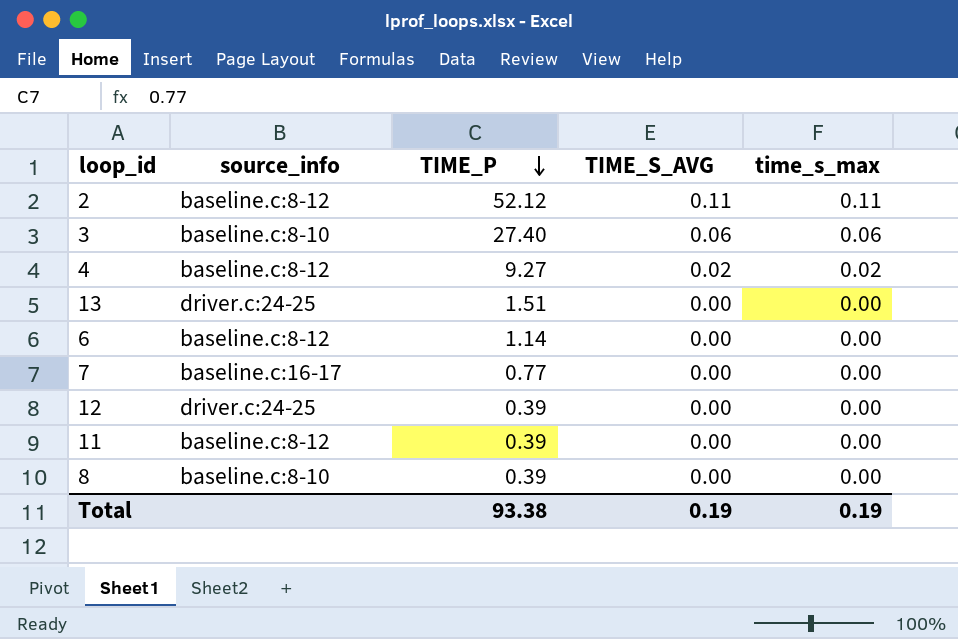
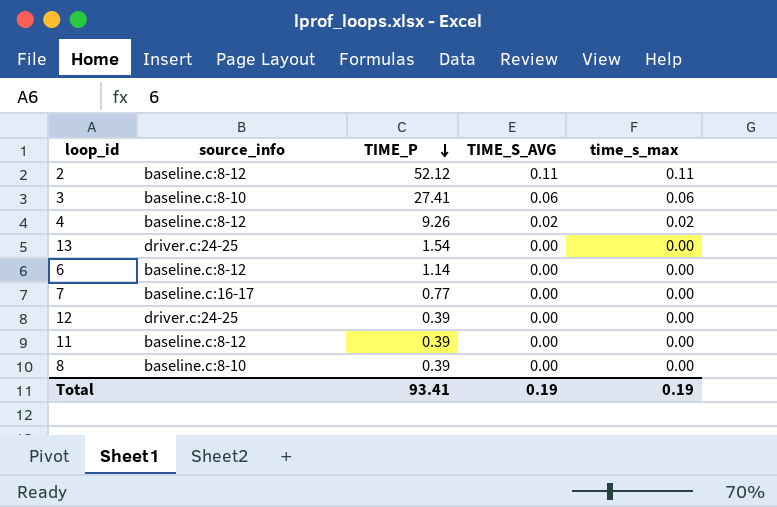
3 | TIME_P: 27.40 -> 27.41
4 | TIME_P: 9.27 -> 9.26
13 | TIME_P: 1.51 -> 1.54
Total | TIME_P: 93.38 -> 93.41

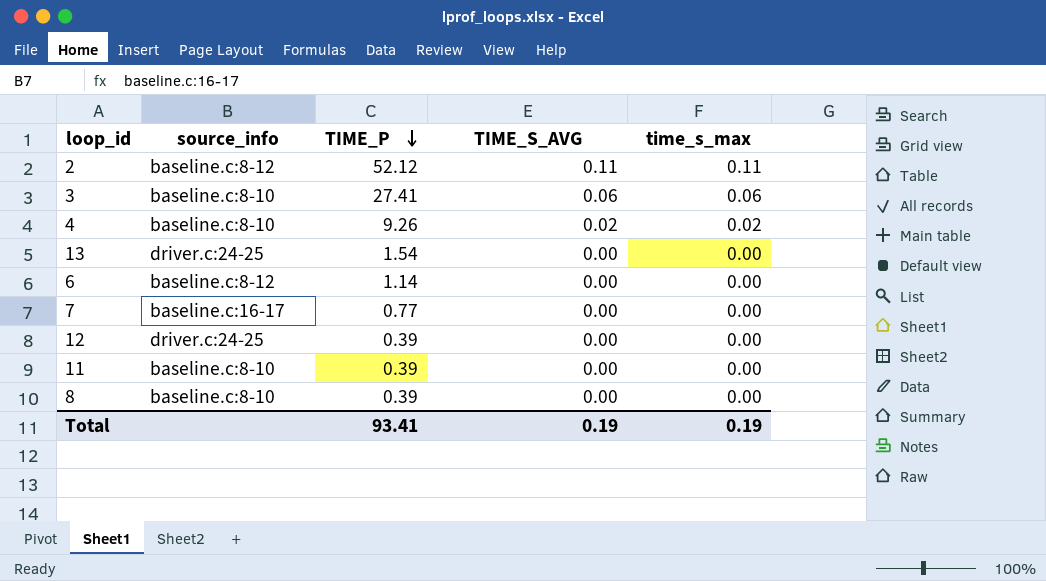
4 | source_info: baseline.c:8-12 -> baseline.c:8-10
11 | source_info: baseline.c:8-12 -> baseline.c:8-10

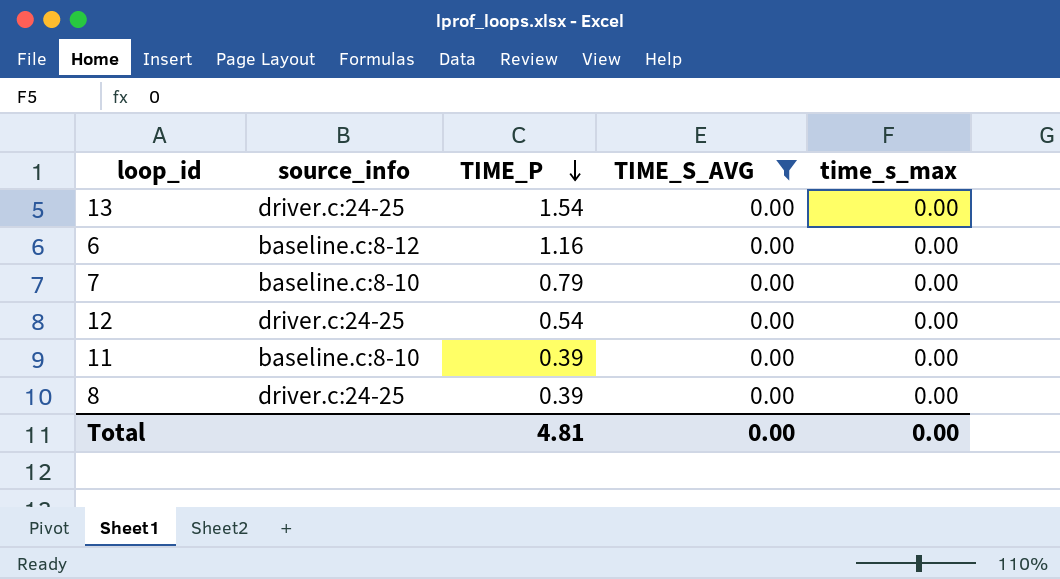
filter: none -> TIME_S_AVG = 0.00
6 | TIME_P: 1.14 -> 1.16
7 | source_info: baseline.c:16-17 -> baseline.c:8-10
7 | TIME_P: 0.77 -> 0.79
12 | TIME_P: 0.39 -> 0.54
8 | source_info: baseline.c:8-10 -> driver.c:24-25
Total | TIME_P: 93.41 -> 4.81
Total | TIME_S_AVG: 0.19 -> 0.00
Total | time_s_max: 0.19 -> 0.00

